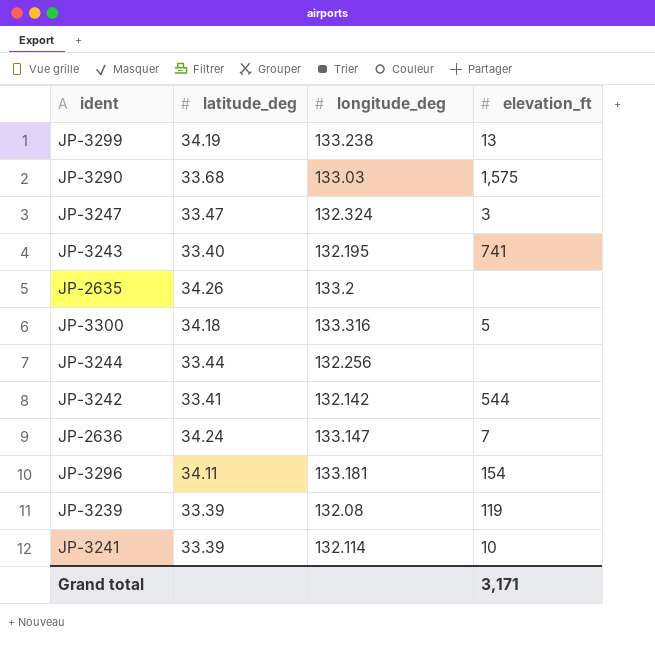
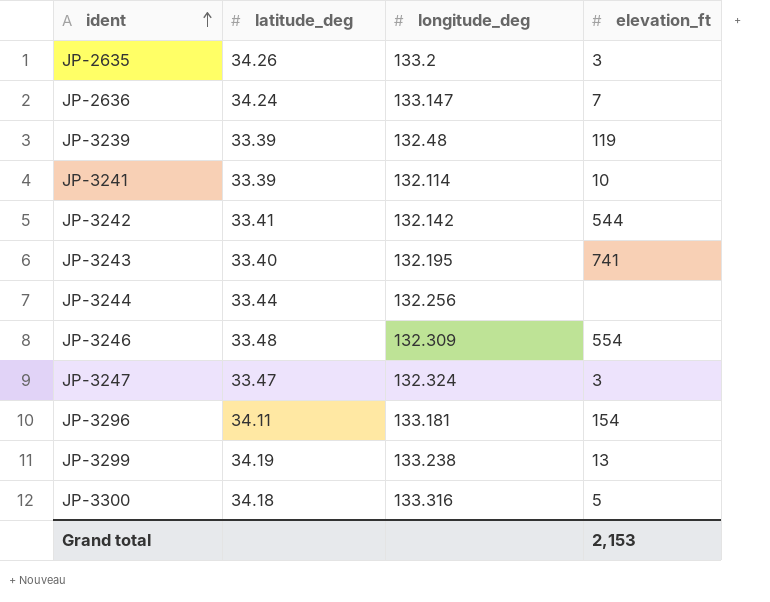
row order: none -> ident ascending
row JP-3290: 33.68 | 133.03 | 1,575 -> none
JP-2635 | elevation_ft: none -> 3
JP-3239 | longitude_deg: 132.08 -> 132.48
row JP-3246: none -> 33.48 | 132.309 | 554
Grand total | elevation_ft: 3,171 -> 2,153

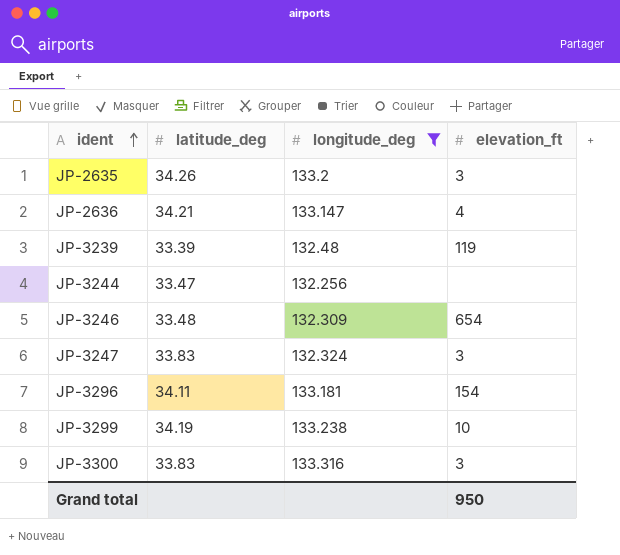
filter: none -> longitude_deg >= 132.256
JP-2636 | latitude_deg: 34.24 -> 34.21
JP-2636 | elevation_ft: 7 -> 4
JP-3244 | latitude_deg: 33.44 -> 33.47
JP-3246 | elevation_ft: 554 -> 654
JP-3247 | latitude_deg: 33.47 -> 33.83
JP-3299 | elevation_ft: 13 -> 10
JP-3300 | latitude_deg: 34.18 -> 33.83
JP-3300 | elevation_ft: 5 -> 3
Grand total | elevation_ft: 2,153 -> 950

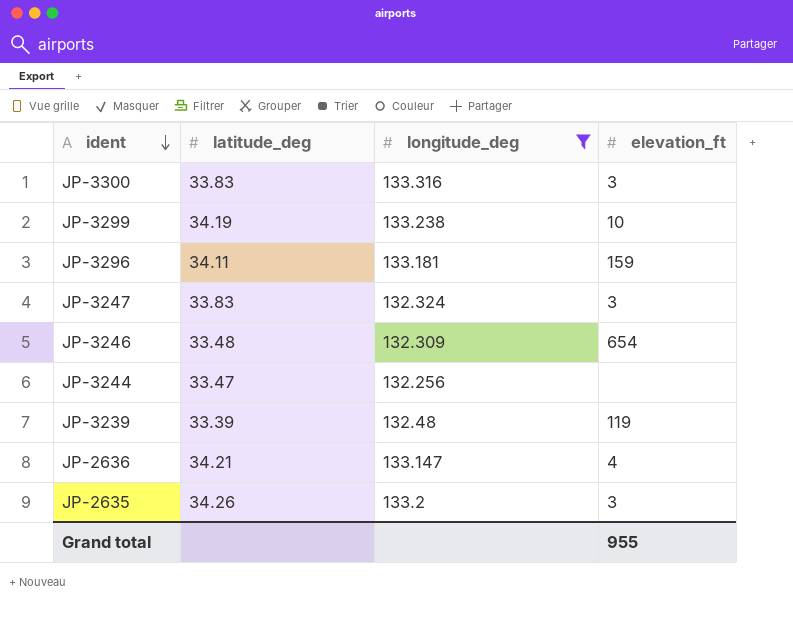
row order: ident ascending -> ident descending
JP-3296 | elevation_ft: 154 -> 159
Grand total | elevation_ft: 950 -> 955

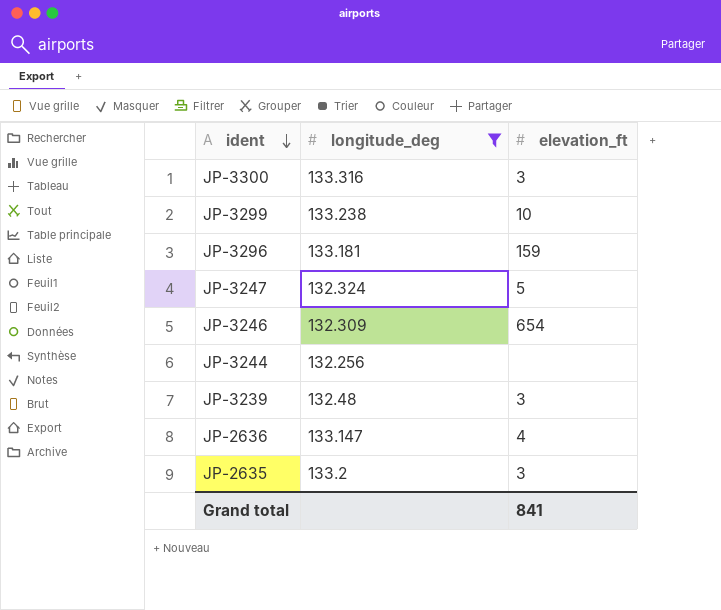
column latitude_deg | position: 2 -> none
JP-3247 | elevation_ft: 3 -> 5
JP-3239 | elevation_ft: 119 -> 3
Grand total | elevation_ft: 955 -> 841

